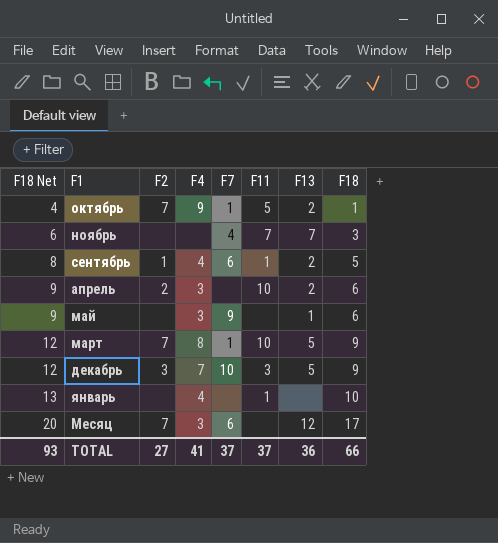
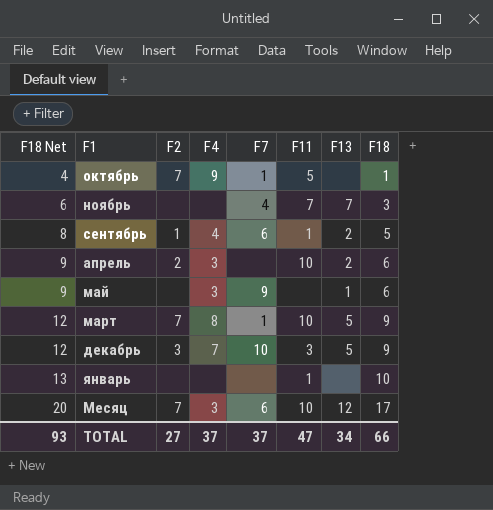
октябрь | F13: 2 -> none
январь | F4: 4 -> none
Месяц | F11: none -> 10
TOTAL | F4: 41 -> 37
TOTAL | F11: 37 -> 47
TOTAL | F13: 36 -> 34

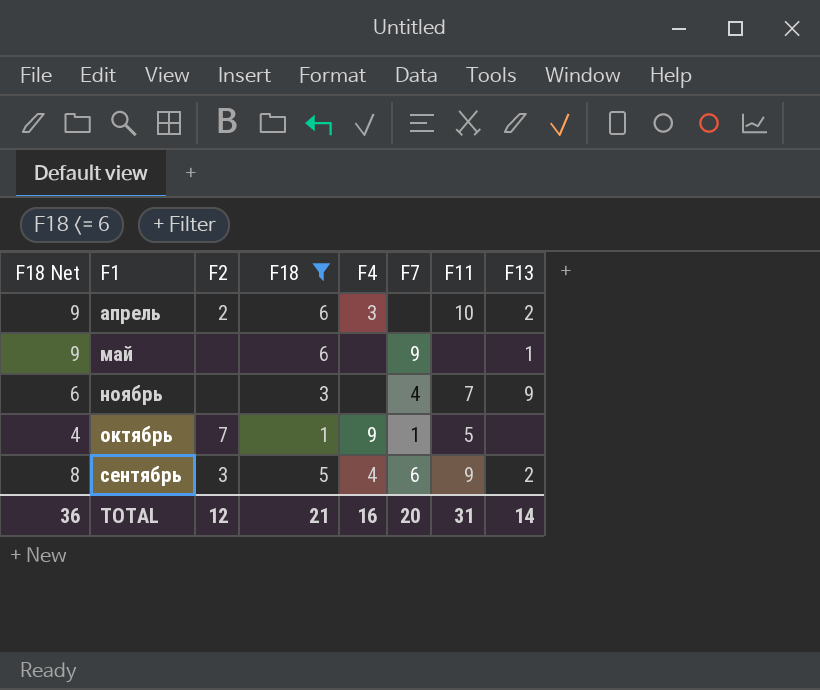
filter: none -> F18 <= 6
row order: F18 Net ascending -> F1 ascending
column F18 | position: 8 -> 4
май | F4: 3 -> none
ноябрь | F13: 7 -> 9
сентябрь | F2: 1 -> 3
сентябрь | F11: 1 -> 9
TOTAL | F18 Net: 93 -> 36
TOTAL | F2: 27 -> 12
TOTAL | F18: 66 -> 21
TOTAL | F4: 37 -> 16
TOTAL | F7: 37 -> 20
TOTAL | F11: 47 -> 31
TOTAL | F13: 34 -> 14

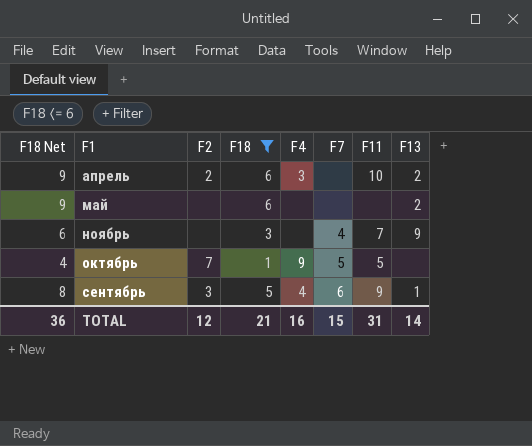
май | F7: 9 -> none
май | F13: 1 -> 2
октябрь | F7: 1 -> 5
сентябрь | F13: 2 -> 1
TOTAL | F7: 20 -> 15

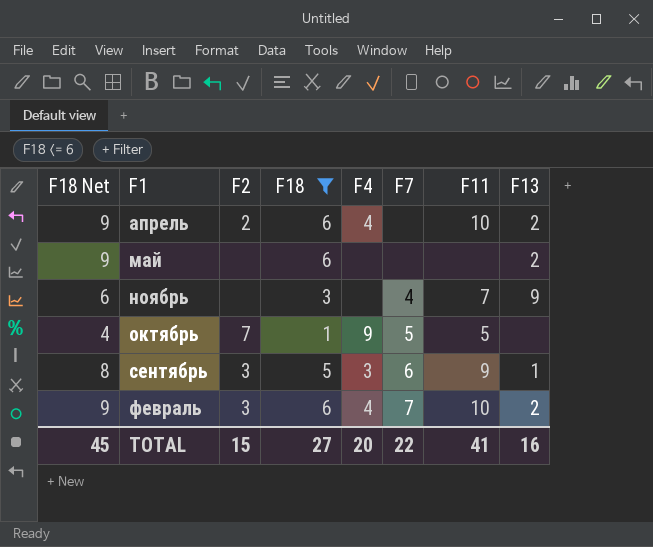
апрель | F4: 3 -> 4
сентябрь | F4: 4 -> 3
row февраль: none -> 9 | 3 | 6 | 4 | 7 | 10 | 2
TOTAL | F18 Net: 36 -> 45
TOTAL | F2: 12 -> 15
TOTAL | F18: 21 -> 27
TOTAL | F4: 16 -> 20
TOTAL | F7: 15 -> 22
TOTAL | F11: 31 -> 41
TOTAL | F13: 14 -> 16

